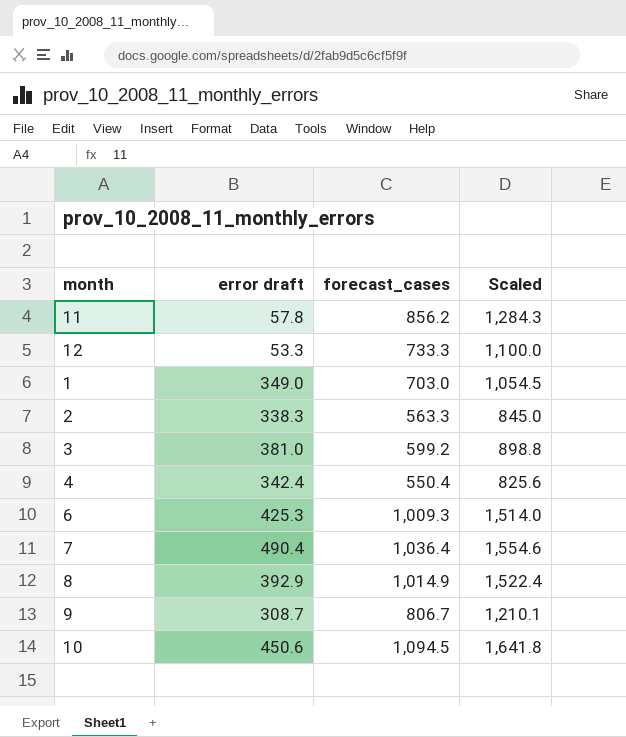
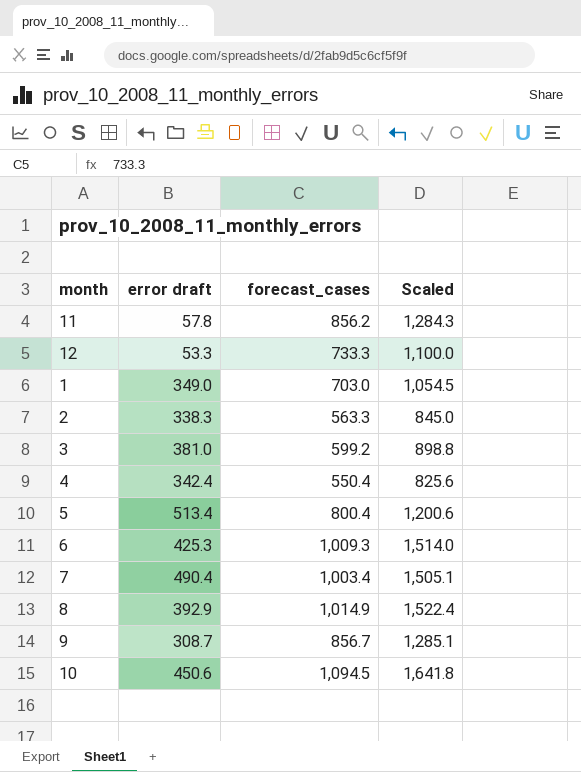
row 5: none -> 513.4 | 800.4 | 1,200.6
7 | forecast_cases: 1,036.4 -> 1,003.4
7 | Scaled: 1,554.6 -> 1,505.1
9 | forecast_cases: 806.7 -> 856.7
9 | Scaled: 1,210.1 -> 1,285.1

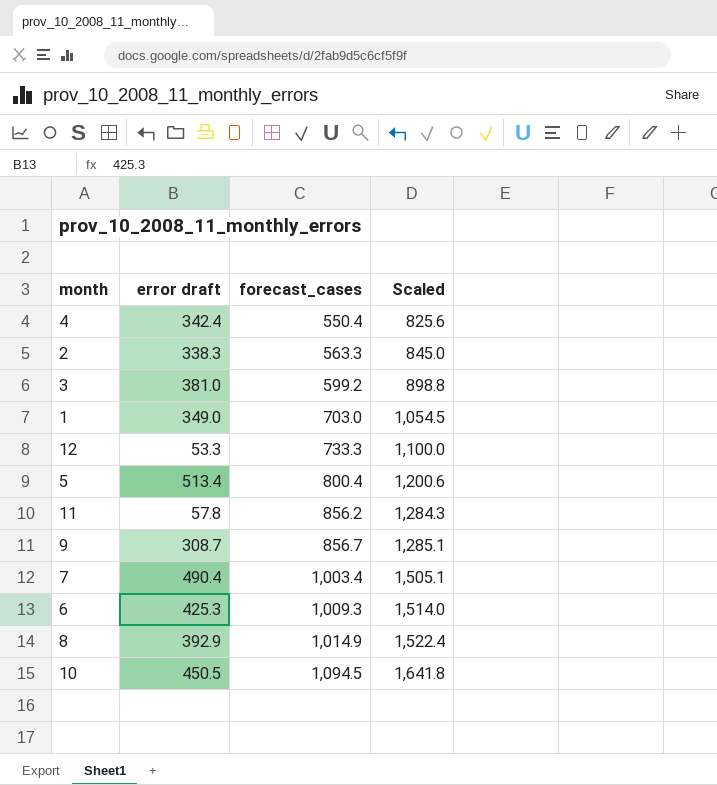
row order: none -> forecast_cases ascending
10 | error draft: 450.6 -> 450.5

